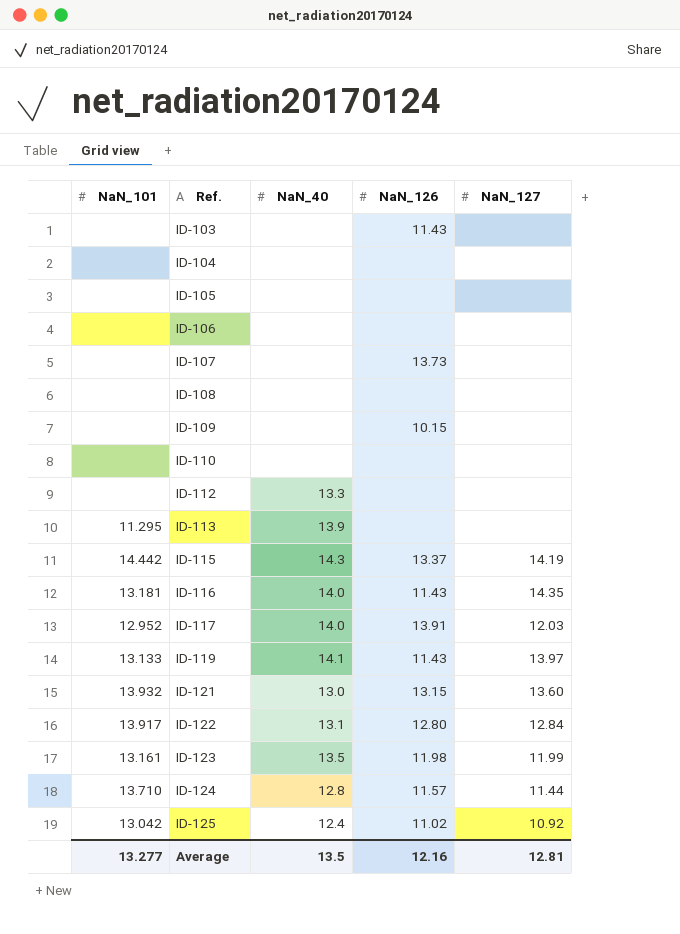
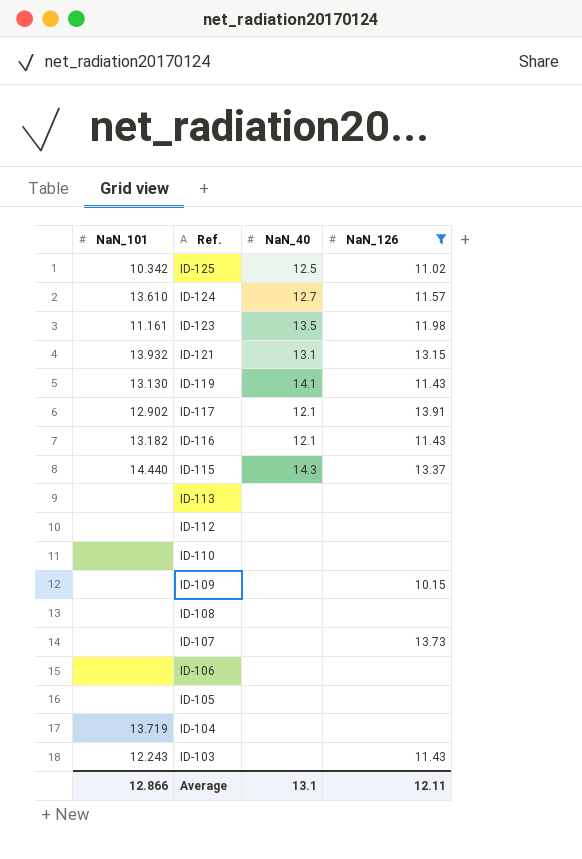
filter: none -> NaN_126 != 12.80
row order: Ref. ascending -> Ref. descending
column NaN_127 | position: 5 -> none
ID-125 | NaN_101: 13.042 -> 10.342
ID-125 | NaN_40: 12.4 -> 12.5
ID-124 | NaN_101: 13.710 -> 13.610
ID-124 | NaN_40: 12.8 -> 12.7
ID-123 | NaN_101: 13.161 -> 11.161
ID-121 | NaN_40: 13.0 -> 13.1
ID-119 | NaN_101: 13.133 -> 13.130
ID-117 | NaN_101: 12.952 -> 12.902
ID-117 | NaN_40: 14.0 -> 12.1
ID-116 | NaN_101: 13.181 -> 13.182
ID-116 | NaN_40: 14.0 -> 12.1
ID-115 | NaN_101: 14.442 -> 14.440
ID-113 | NaN_101: 11.295 -> none
ID-113 | NaN_40: 13.9 -> none
ID-112 | NaN_40: 13.3 -> none
ID-104 | NaN_101: none -> 13.719
ID-103 | NaN_101: none -> 12.243
Average | NaN_101: 13.277 -> 12.866
Average | NaN_40: 13.5 -> 13.1
Average | NaN_126: 12.16 -> 12.11

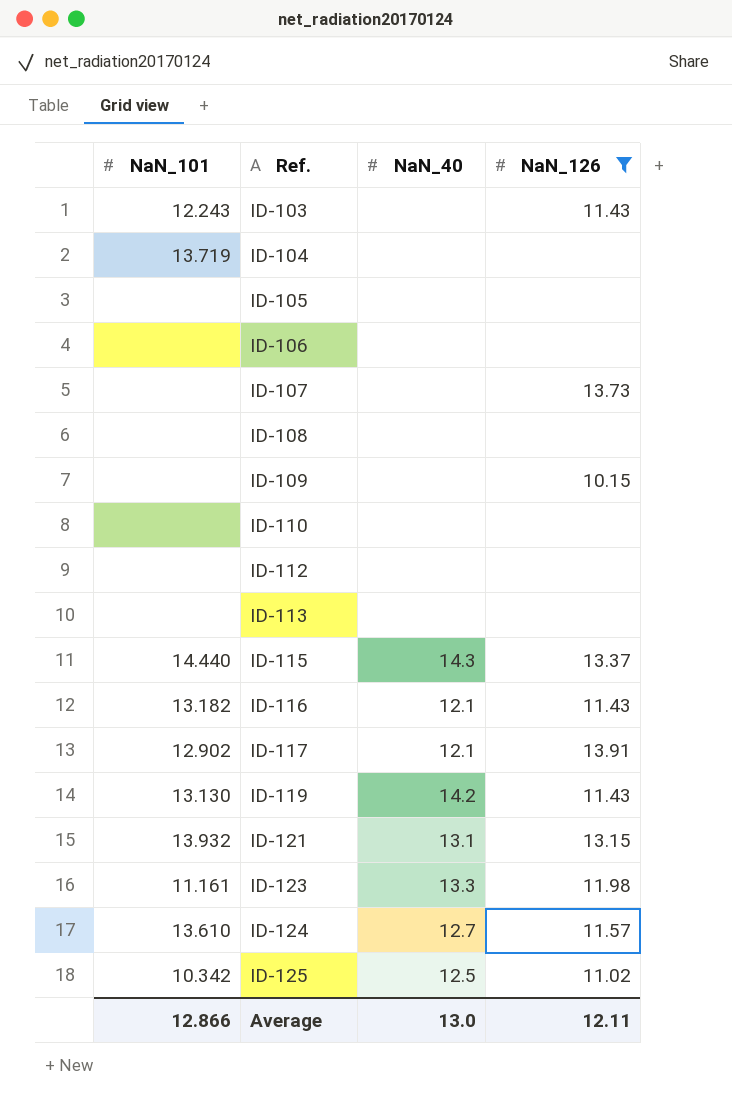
row order: Ref. descending -> Ref. ascending
ID-119 | NaN_40: 14.1 -> 14.2
ID-123 | NaN_40: 13.5 -> 13.3
Average | NaN_40: 13.1 -> 13.0

